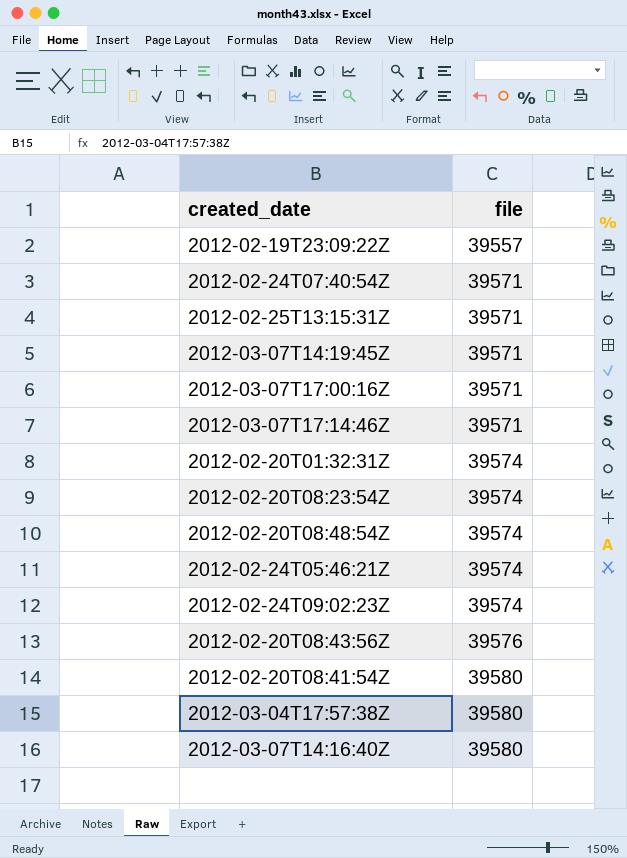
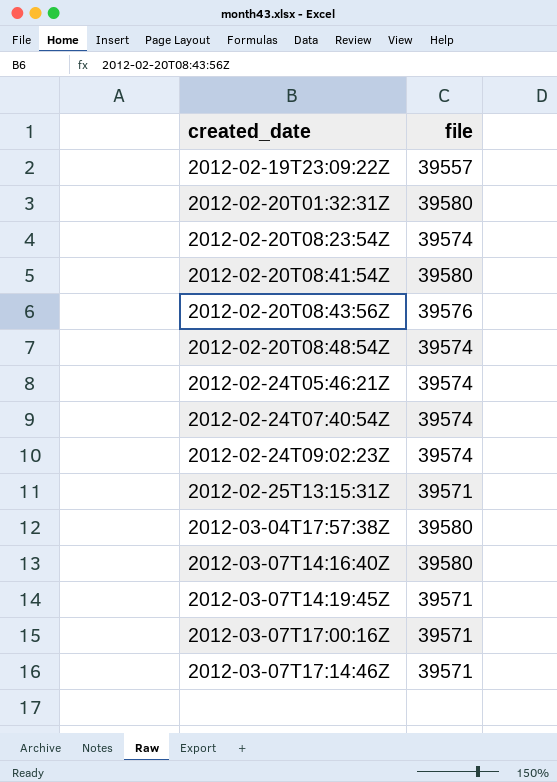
row order: file ascending -> created_date ascending
2012-02-20T01:32:31Z | file: 39574 -> 39580
2012-02-24T07:40:54Z | file: 39571 -> 39574

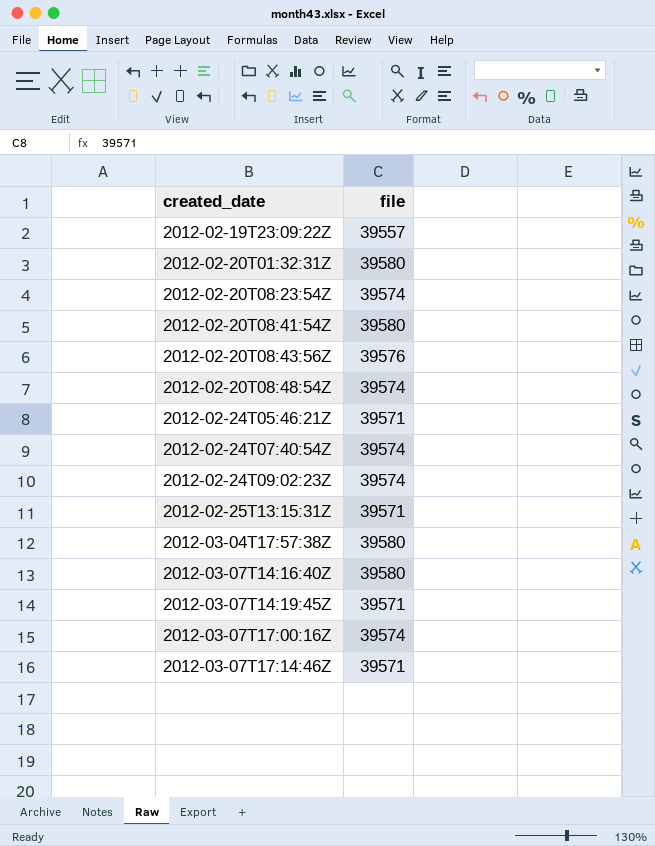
2012-02-24T05:46:21Z | file: 39574 -> 39571
2012-03-07T17:00:16Z | file: 39571 -> 39574

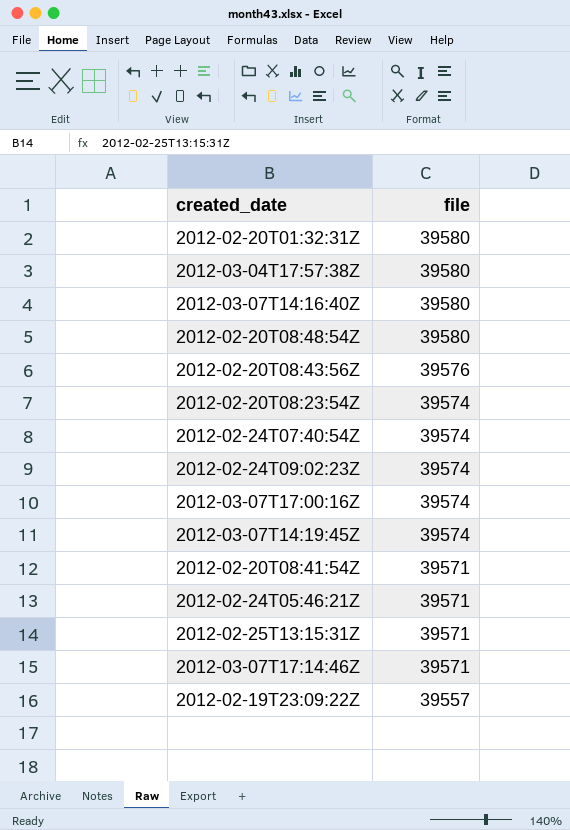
row order: created_date ascending -> file descending
2012-02-20T08:48:54Z | file: 39574 -> 39580
2012-03-07T14:19:45Z | file: 39571 -> 39574
2012-02-20T08:41:54Z | file: 39580 -> 39571

